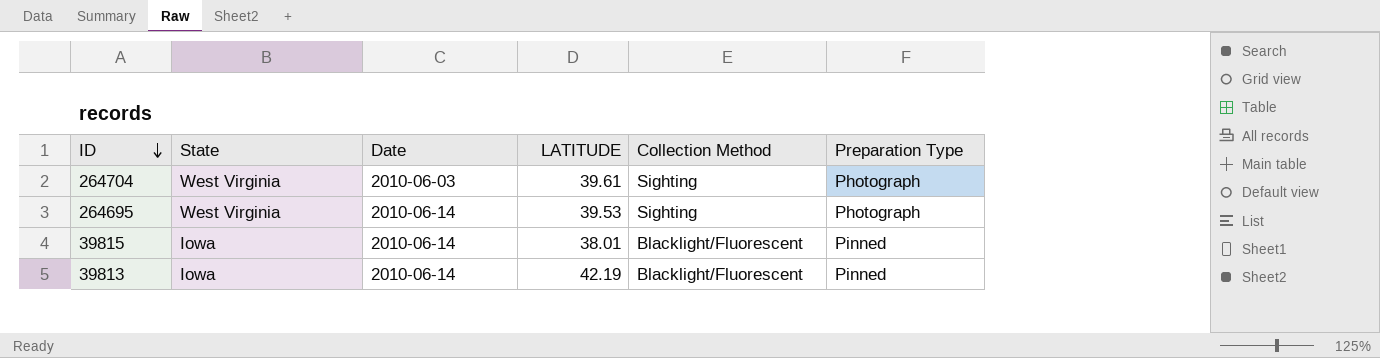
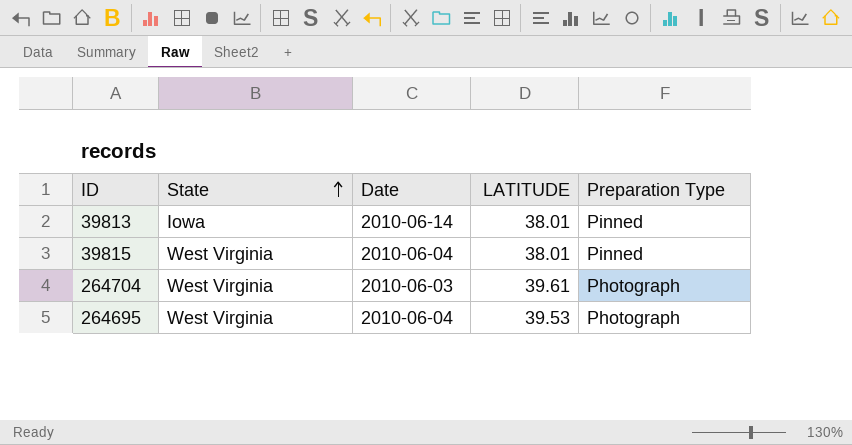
row order: ID descending -> State ascending
column Collection Method | position: 5 -> none
39813 | LATITUDE: 42.19 -> 38.01
39815 | State: Iowa -> West Virginia
39815 | Date: 2010-06-14 -> 2010-06-04
264695 | Date: 2010-06-14 -> 2010-06-04

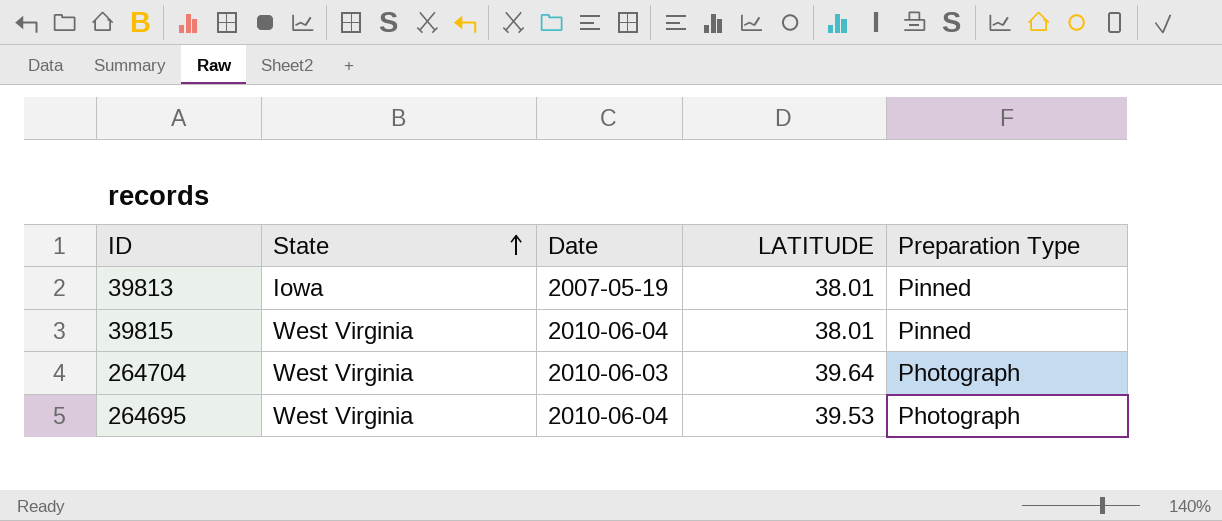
39813 | Date: 2010-06-14 -> 2007-05-19
264704 | LATITUDE: 39.61 -> 39.64

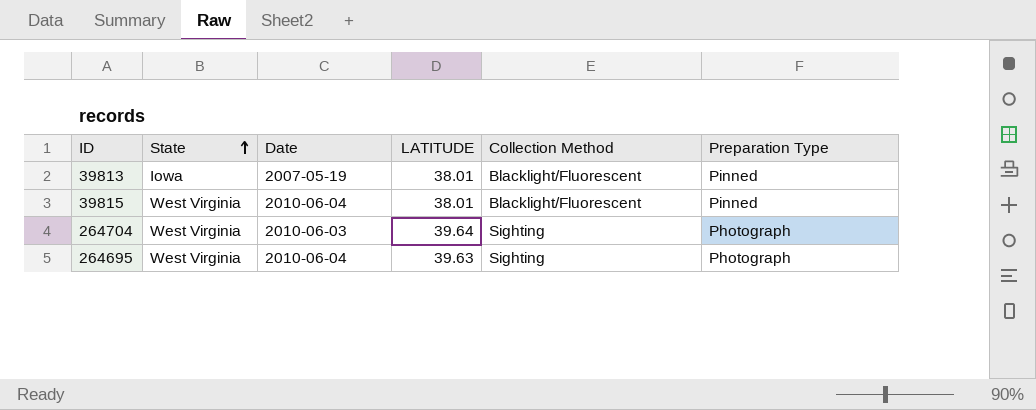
column Collection Method | position: none -> 5
264695 | LATITUDE: 39.53 -> 39.63

